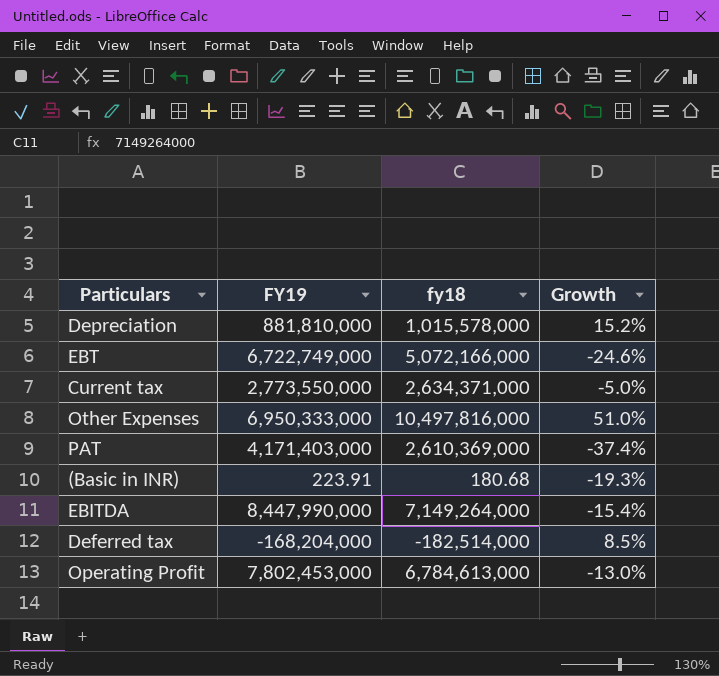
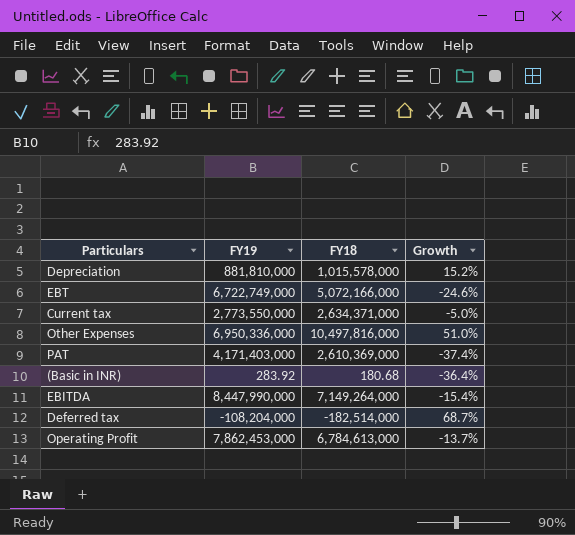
column name: fy18 -> FY18
Other Expenses | FY19: 6,950,333,000 -> 6,950,336,000
(Basic in INR) | FY19: 223.91 -> 283.92
(Basic in INR) | Growth: -19.3% -> -36.4%
Deferred tax | FY19: -168,204,000 -> -108,204,000
Deferred tax | Growth: 8.5% -> 68.7%
Operating Profit | FY19: 7,802,453,000 -> 7,862,453,000
Operating Profit | Growth: -13.0% -> -13.7%

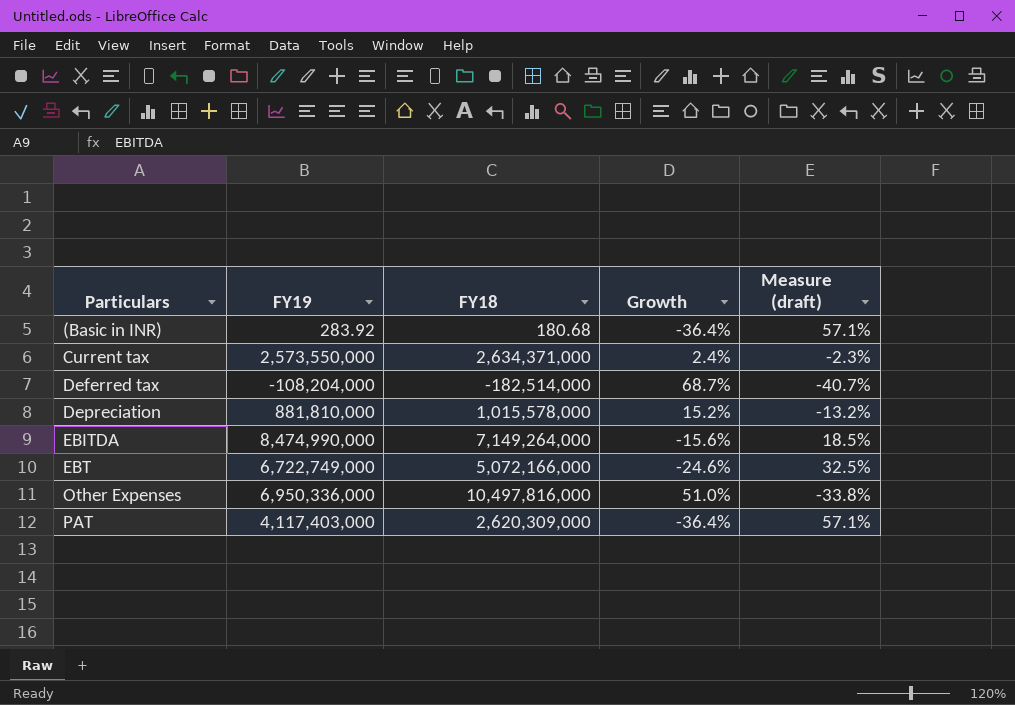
row order: none -> Particulars ascending
column Measure (draft) | formula: none -> ([FY19] - [FY18]) / [FY18]
row Operating Profit: 7,862,453,000 | 6,784,613,000 | -13.7% -> none
Current tax | FY19: 2,773,550,000 -> 2,573,550,000
Current tax | Growth: -5.0% -> 2.4%
EBITDA | FY19: 8,447,990,000 -> 8,474,990,000
EBITDA | Growth: -15.4% -> -15.6%
PAT | FY19: 4,171,403,000 -> 4,117,403,000
PAT | FY18: 2,610,369,000 -> 2,620,309,000
PAT | Growth: -37.4% -> -36.4%

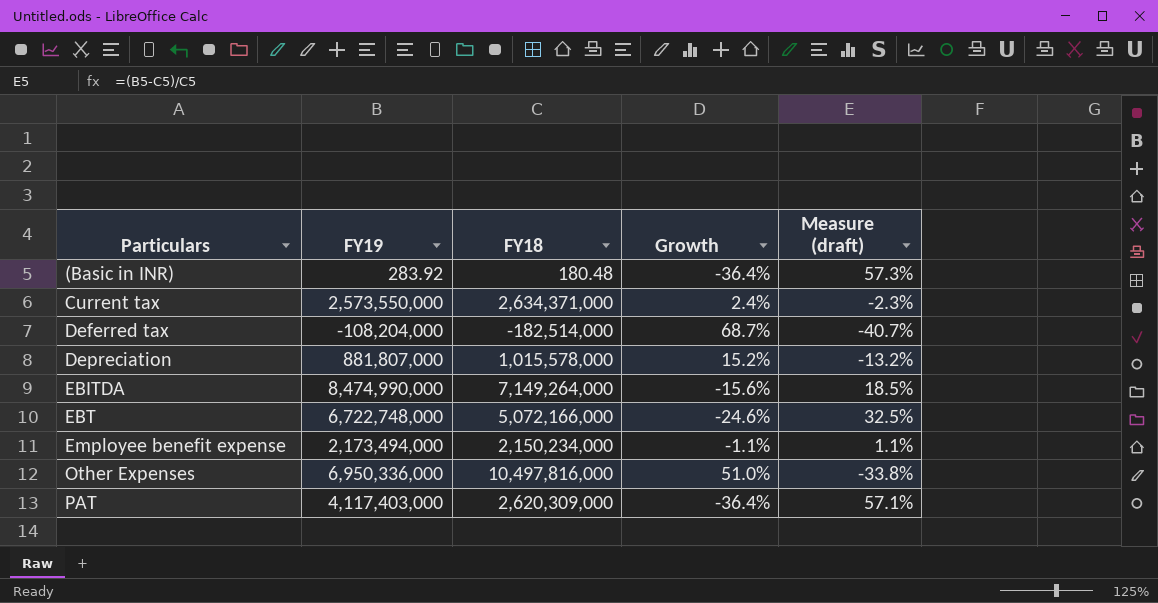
(Basic in INR) | FY18: 180.68 -> 180.48
(Basic in INR) | Measure (draft): 57.1% -> 57.3%
Depreciation | FY19: 881,810,000 -> 881,807,000
EBT | FY19: 6,722,749,000 -> 6,722,748,000
row Employee benefit expense: none -> 2,173,494,000 | 2,150,234,000 | -1.1% | 1.1%

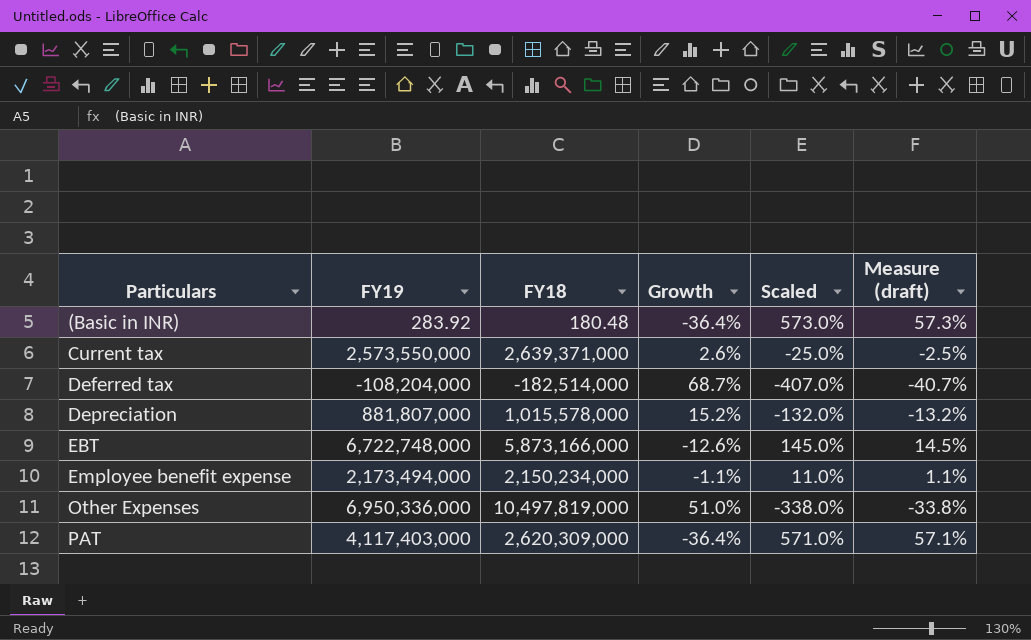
column Scaled | formula: none -> [Measure (draft)] * 10
row EBITDA: 8,474,990,000 | 7,149,264,000 | -15.6% | 18.5% -> none
Current tax | FY18: 2,634,371,000 -> 2,639,371,000
Current tax | Growth: 2.4% -> 2.6%
Current tax | Measure (draft): -2.3% -> -2.5%
EBT | FY18: 5,072,166,000 -> 5,873,166,000
EBT | Growth: -24.6% -> -12.6%
EBT | Measure (draft): 32.5% -> 14.5%
Other Expenses | FY18: 10,497,816,000 -> 10,497,819,000

